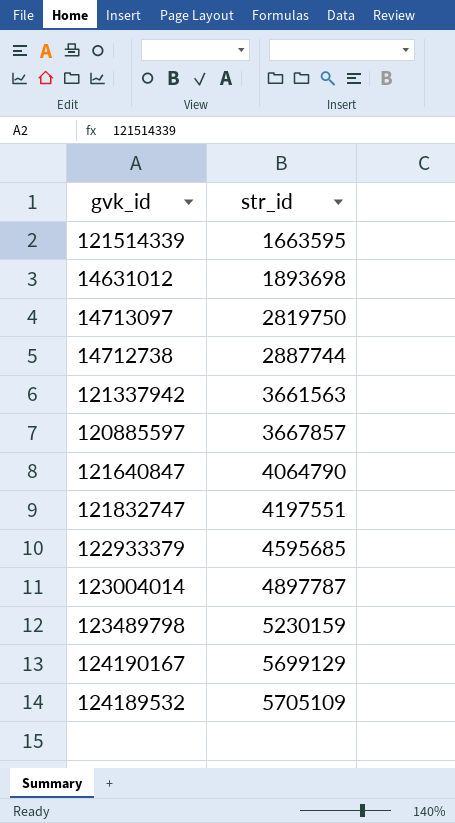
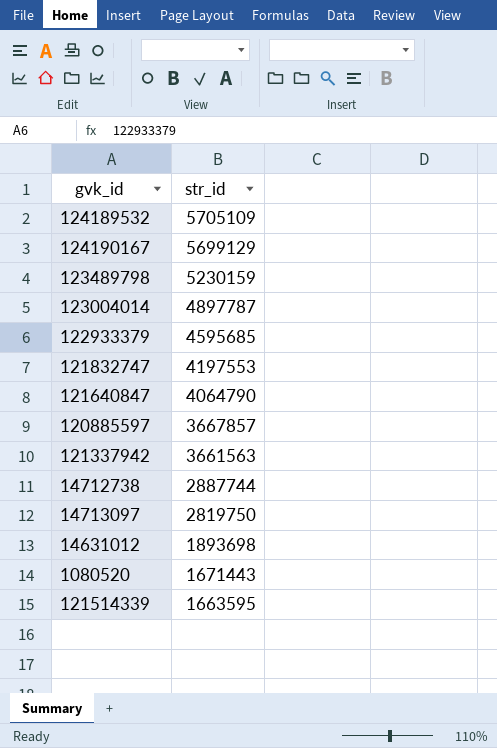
row order: str_id ascending -> str_id descending
121832747 | str_id: 4197551 -> 4197553
row 1080520: none -> 1671443

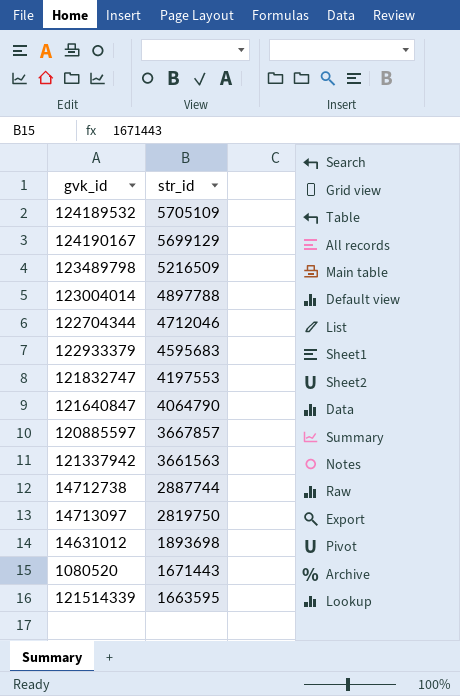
123489798 | str_id: 5230159 -> 5216509
123004014 | str_id: 4897787 -> 4897788
row 122704344: none -> 4712046
122933379 | str_id: 4595685 -> 4595683

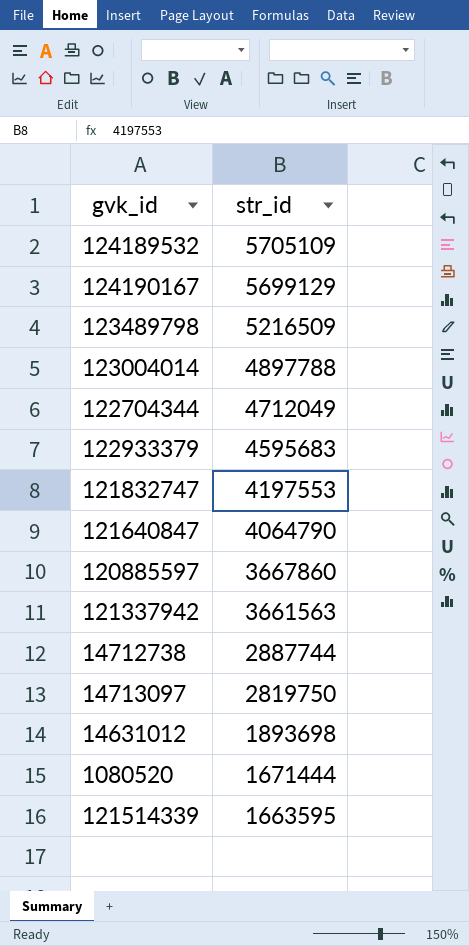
122704344 | str_id: 4712046 -> 4712049
120885597 | str_id: 3667857 -> 3667860
1080520 | str_id: 1671443 -> 1671444

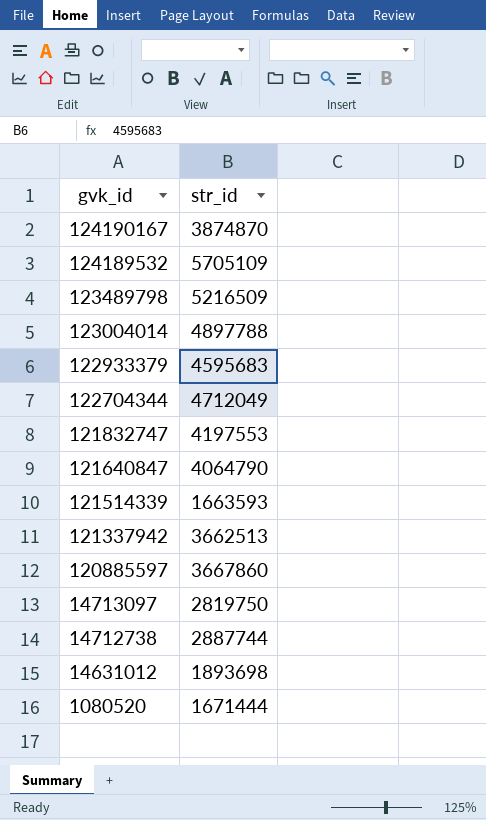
row order: str_id descending -> gvk_id descending
124190167 | str_id: 5699129 -> 3874870
121514339 | str_id: 1663595 -> 1663593
121337942 | str_id: 3661563 -> 3662513

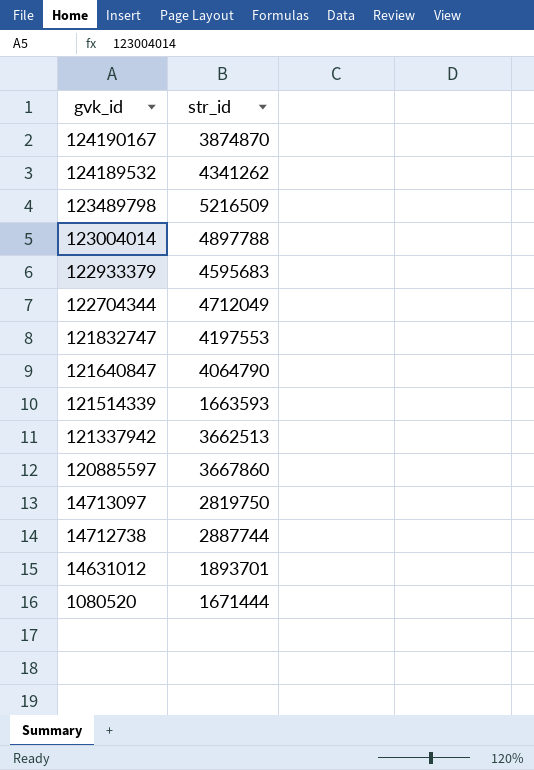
124189532 | str_id: 5705109 -> 4341262
14631012 | str_id: 1893698 -> 1893701

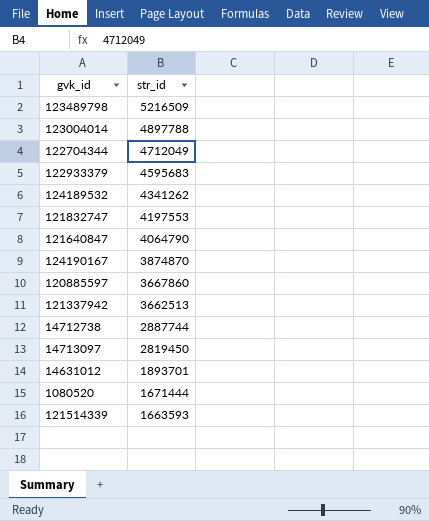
row order: gvk_id descending -> str_id descending
14713097 | str_id: 2819750 -> 2819450

